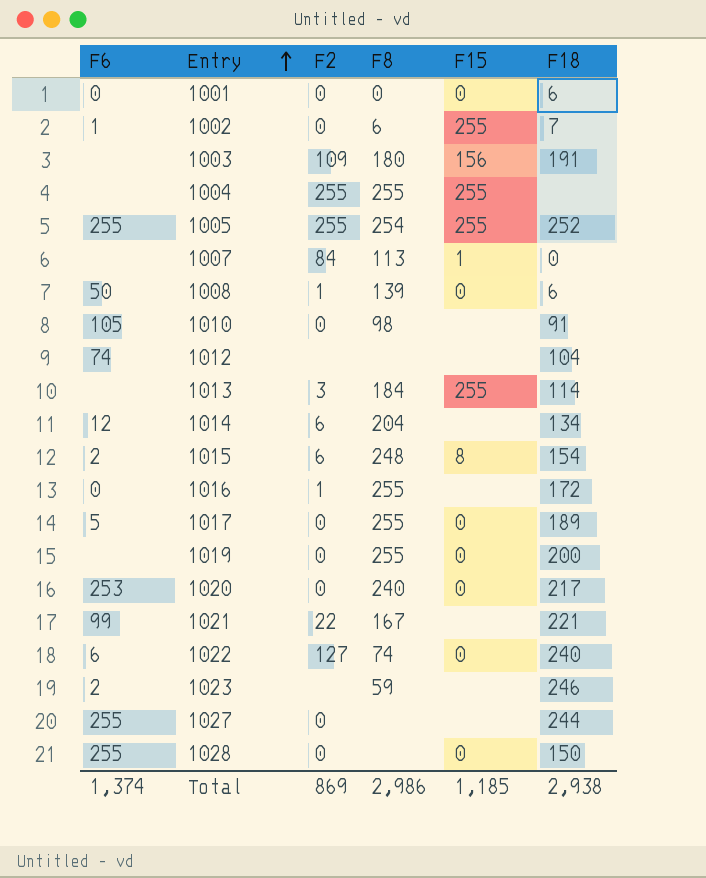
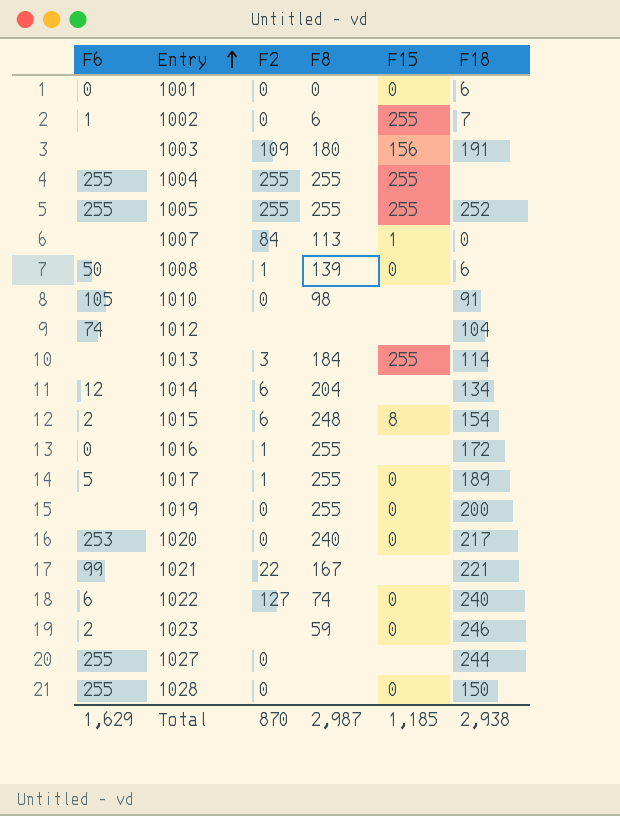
1004 | F6: none -> 255
1005 | F8: 254 -> 255
1017 | F2: 0 -> 1
1023 | F15: none -> 0
Total | F6: 1,374 -> 1,629
Total | F2: 869 -> 870
Total | F8: 2,986 -> 2,987

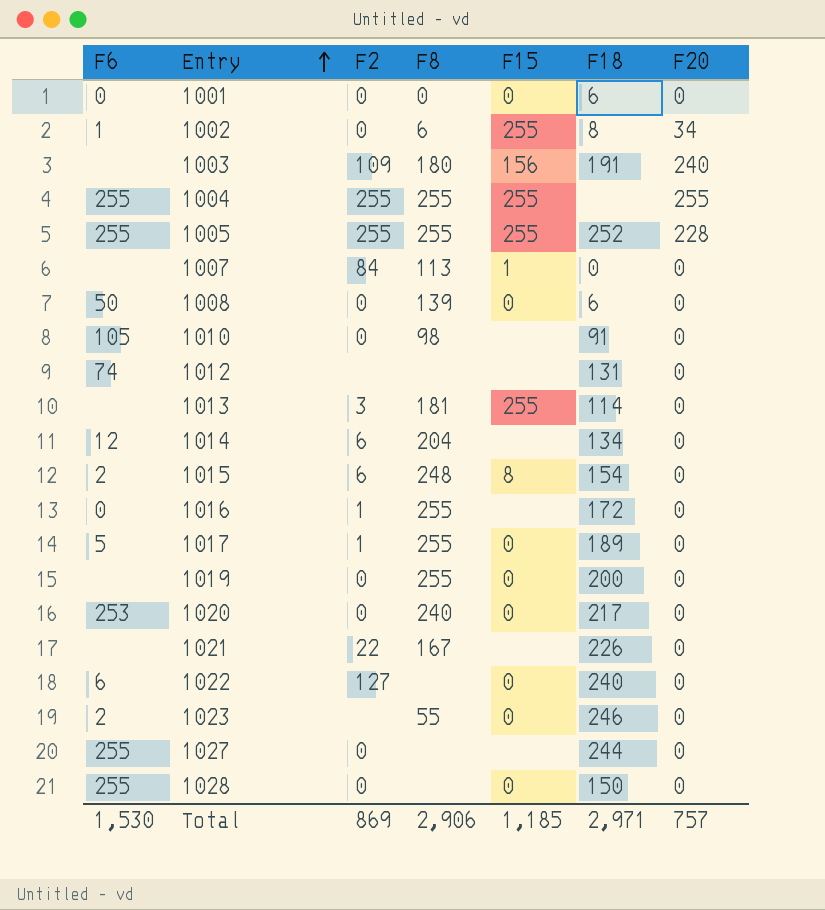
column F20 | position: none -> 7
1002 | F18: 7 -> 8
1008 | F2: 1 -> 0
1012 | F18: 104 -> 131
1013 | F8: 184 -> 181
1021 | F6: 99 -> none
1021 | F18: 221 -> 226
1022 | F8: 74 -> none
1023 | F8: 59 -> 55
Total | F6: 1,629 -> 1,530
Total | F2: 870 -> 869
Total | F8: 2,987 -> 2,906
Total | F18: 2,938 -> 2,971

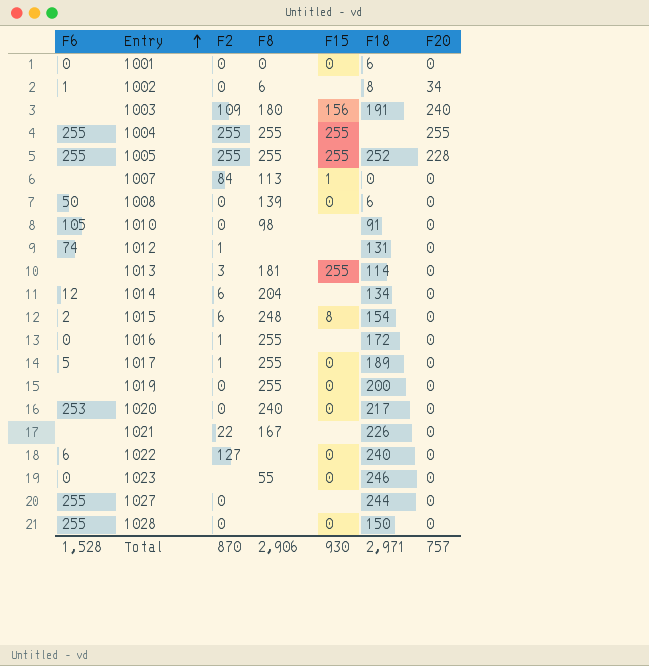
1002 | F15: 255 -> none
1012 | F2: none -> 1
1023 | F6: 2 -> 0
Total | F6: 1,530 -> 1,528
Total | F2: 869 -> 870
Total | F15: 1,185 -> 930

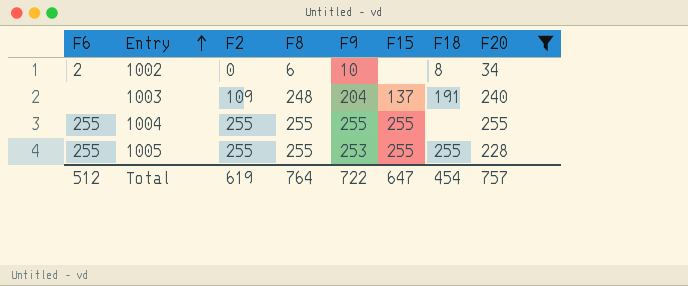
filter: none -> F20 != 0
column F9 | position: none -> 5
1002 | F6: 1 -> 2
1003 | F8: 180 -> 248
1003 | F15: 156 -> 137
1005 | F18: 252 -> 255
Total | F6: 1,528 -> 512
Total | F2: 870 -> 619
Total | F8: 2,906 -> 764
Total | F15: 930 -> 647
Total | F18: 2,971 -> 454

